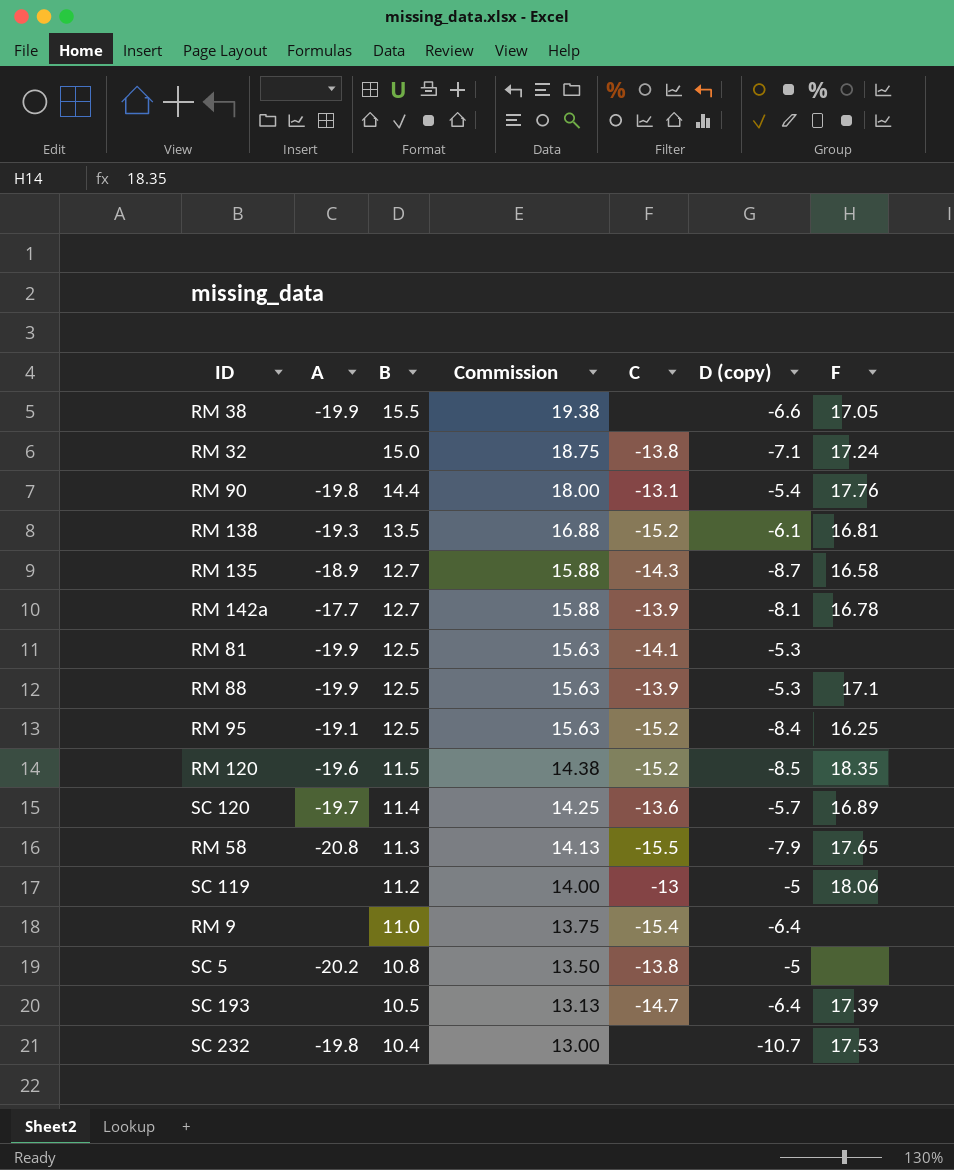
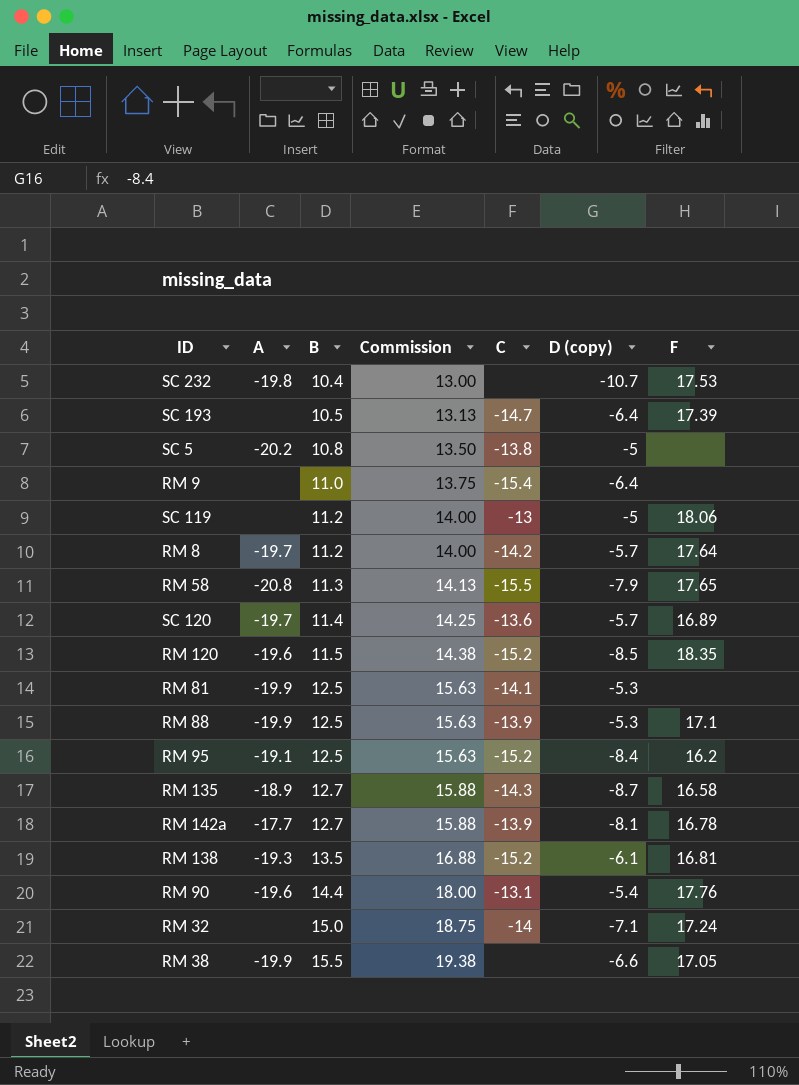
row order: B descending -> B ascending
row RM 8: none -> -19.7 | 11.2 | 14.00 | -14.2 | -5.7 | 17.64
RM 95 | F: 16.25 -> 16.2
RM 90 | A: -19.8 -> -19.6
RM 32 | C: -13.8 -> -14

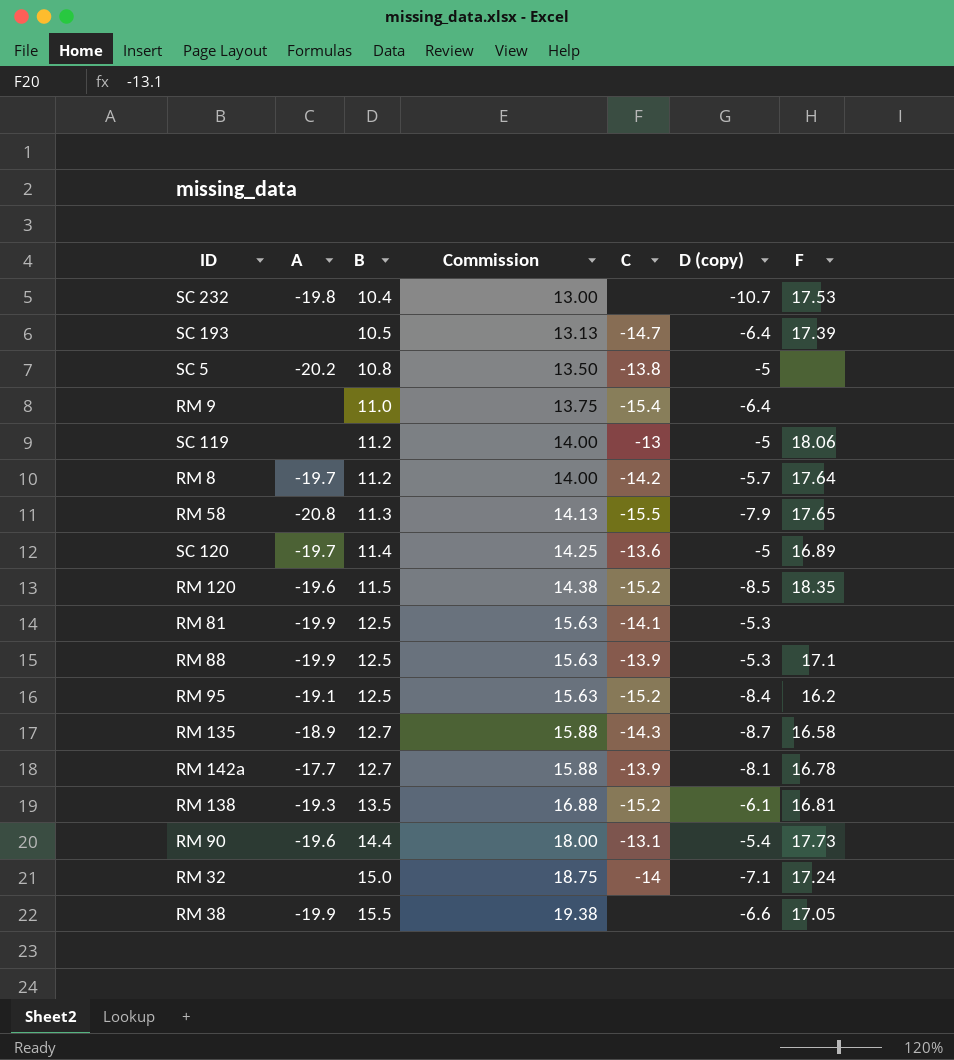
SC 120 | D (copy): -5.7 -> -5
RM 90 | F: 17.76 -> 17.73

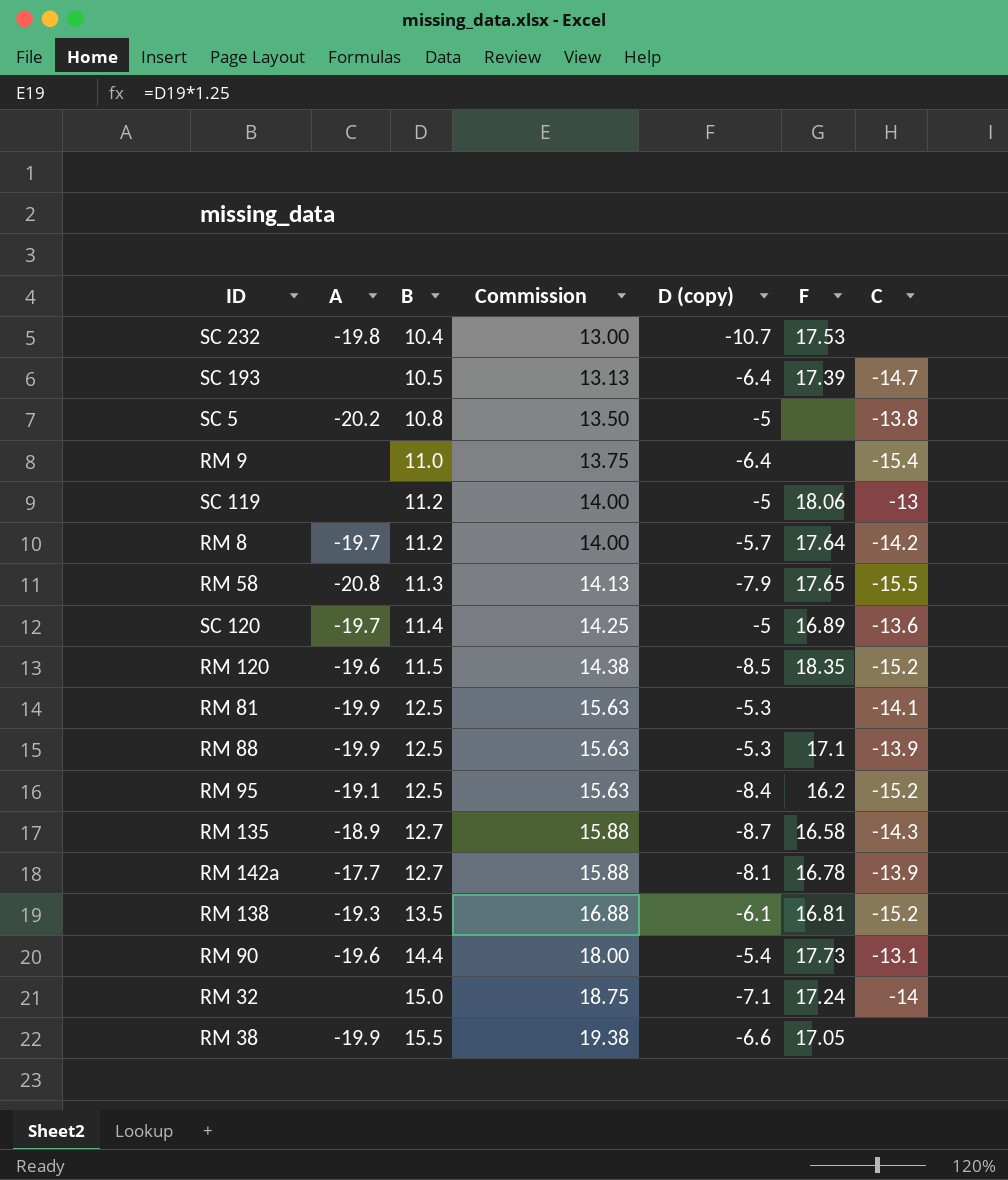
column C | position: 5 -> 7

